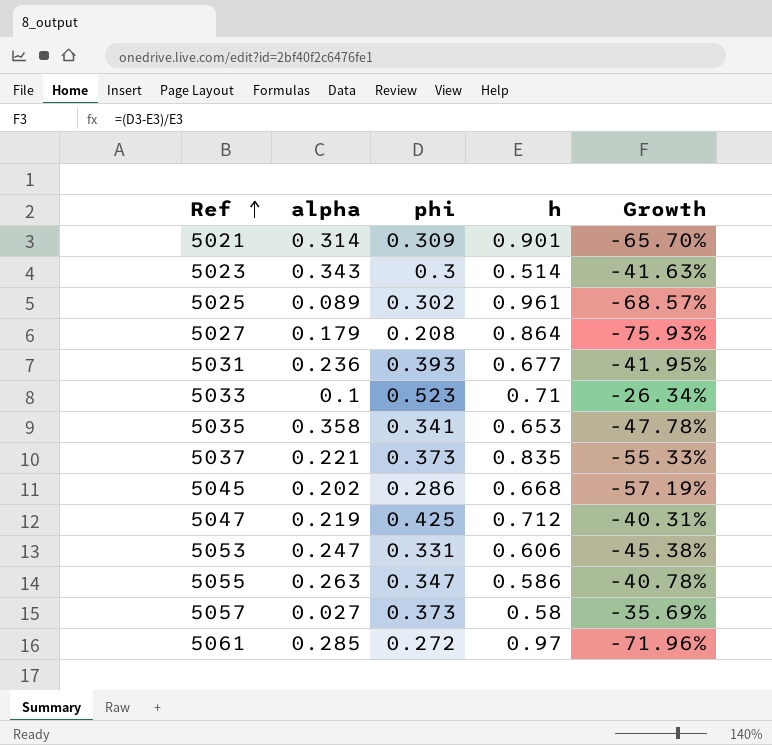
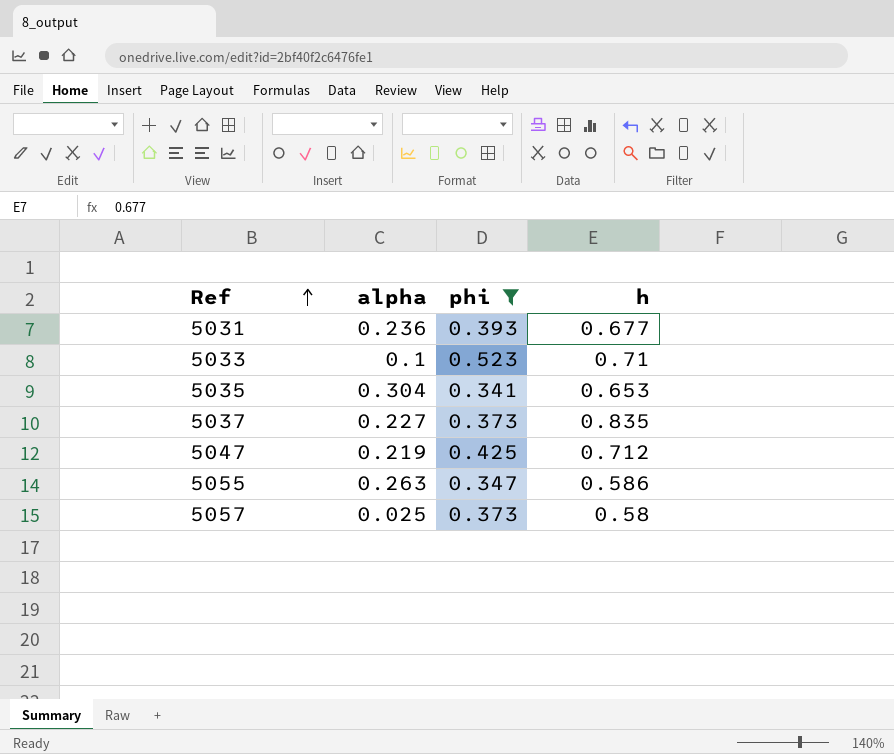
filter: none -> phi >= 0.341
column Growth | formula: ([phi] - [h]) / [h] -> none
5035 | alpha: 0.358 -> 0.304
5037 | alpha: 0.221 -> 0.227
5057 | alpha: 0.027 -> 0.025

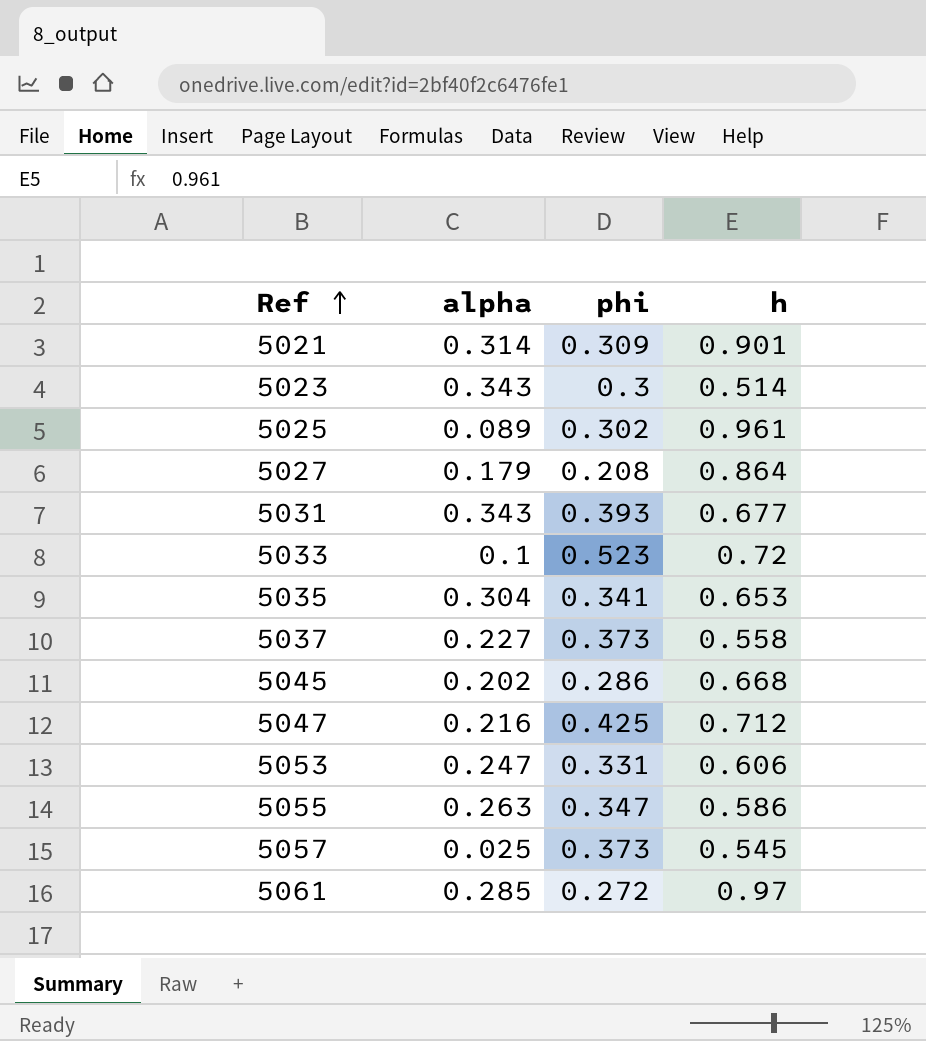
filter: phi >= 0.341 -> none
5031 | alpha: 0.236 -> 0.343
5033 | h: 0.71 -> 0.72
5037 | h: 0.835 -> 0.558
5047 | alpha: 0.219 -> 0.216
5057 | h: 0.58 -> 0.545

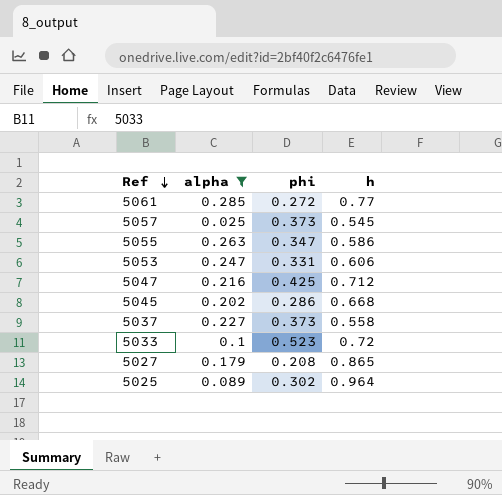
filter: none -> alpha <= 0.285
row order: Ref ascending -> Ref descending
5061 | h: 0.97 -> 0.77
5027 | h: 0.864 -> 0.865
5025 | h: 0.961 -> 0.964

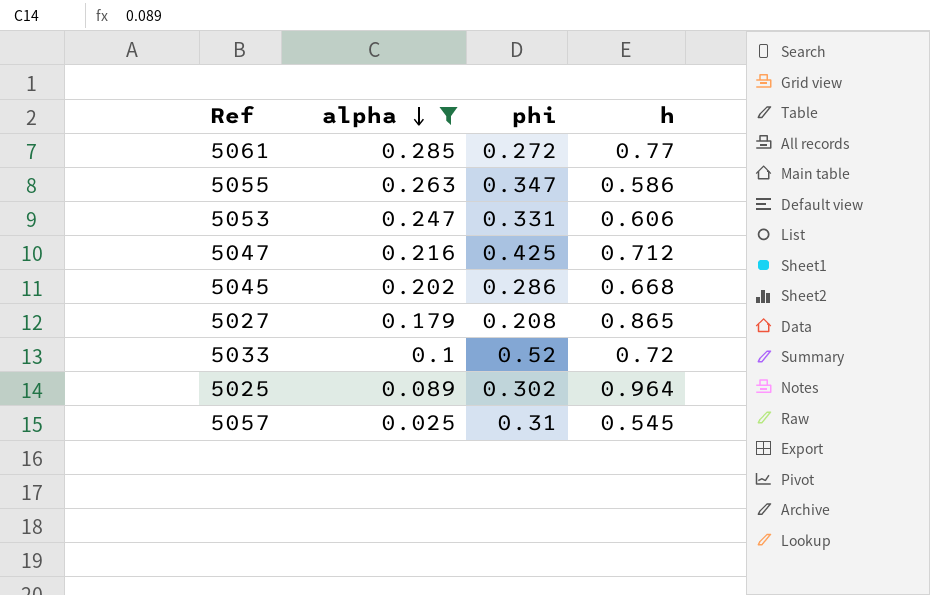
row order: Ref descending -> alpha descending
row 5037: 0.227 | 0.373 | 0.558 -> none
5033 | phi: 0.523 -> 0.52
5057 | phi: 0.373 -> 0.31

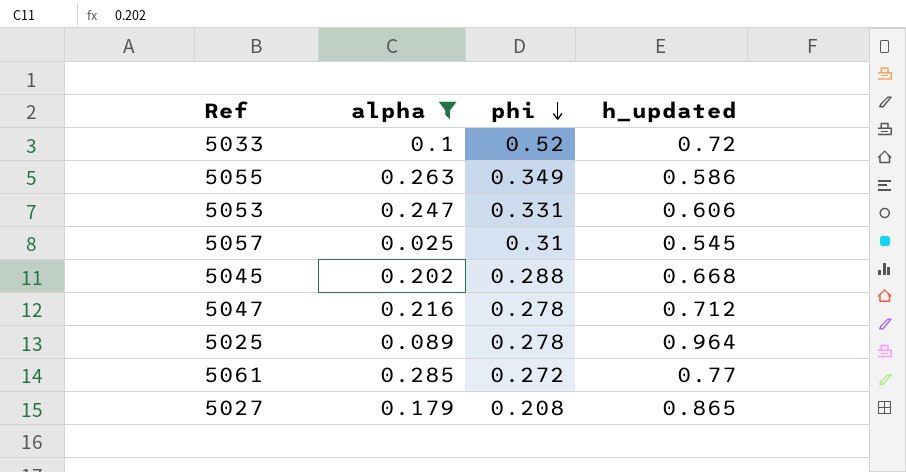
row order: alpha descending -> phi descending
column name: h -> h_updated
5055 | phi: 0.347 -> 0.349
5045 | phi: 0.286 -> 0.288
5047 | phi: 0.425 -> 0.278
5025 | phi: 0.302 -> 0.278

